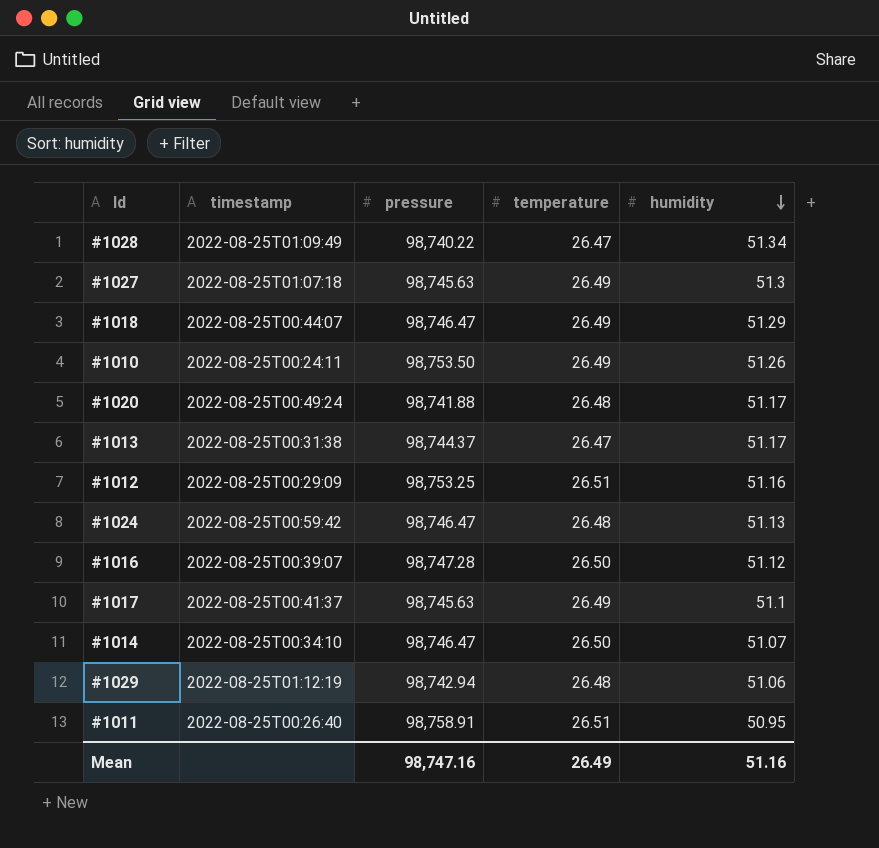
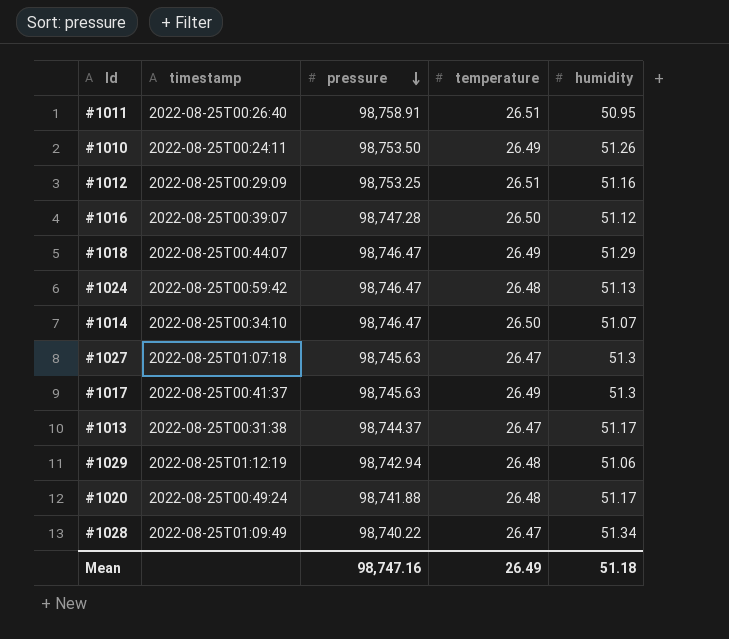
row order: humidity descending -> pressure descending
#1027 | temperature: 26.49 -> 26.47
#1017 | humidity: 51.1 -> 51.3
Mean | humidity: 51.16 -> 51.18

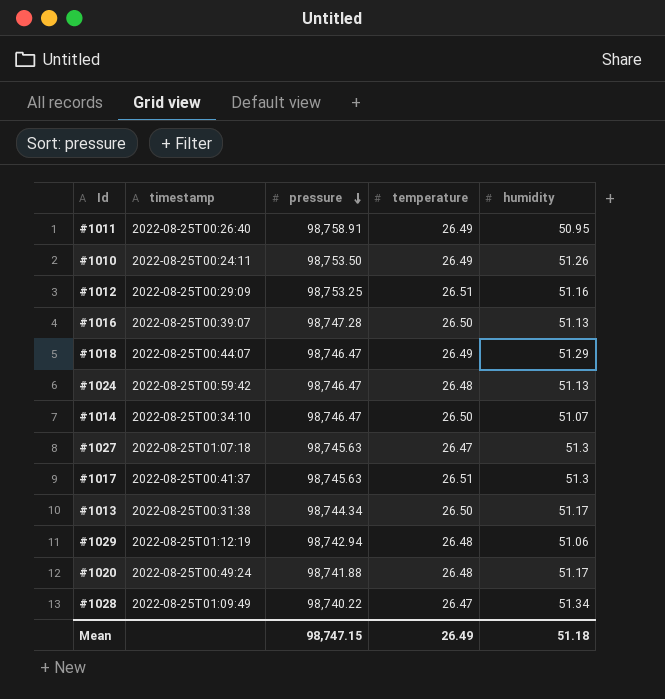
#1011 | temperature: 26.51 -> 26.49
#1016 | humidity: 51.12 -> 51.13
#1017 | temperature: 26.49 -> 26.51
#1013 | pressure: 98,744.37 -> 98,744.34
#1013 | temperature: 26.47 -> 26.50
Mean | pressure: 98,747.16 -> 98,747.15

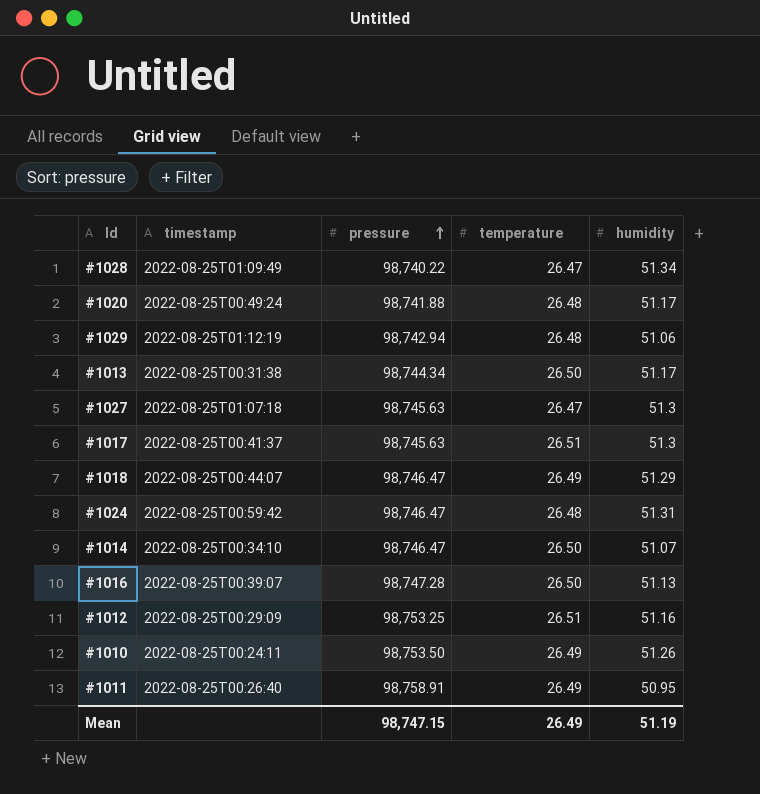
row order: pressure descending -> pressure ascending
#1024 | humidity: 51.13 -> 51.31
Mean | humidity: 51.18 -> 51.19

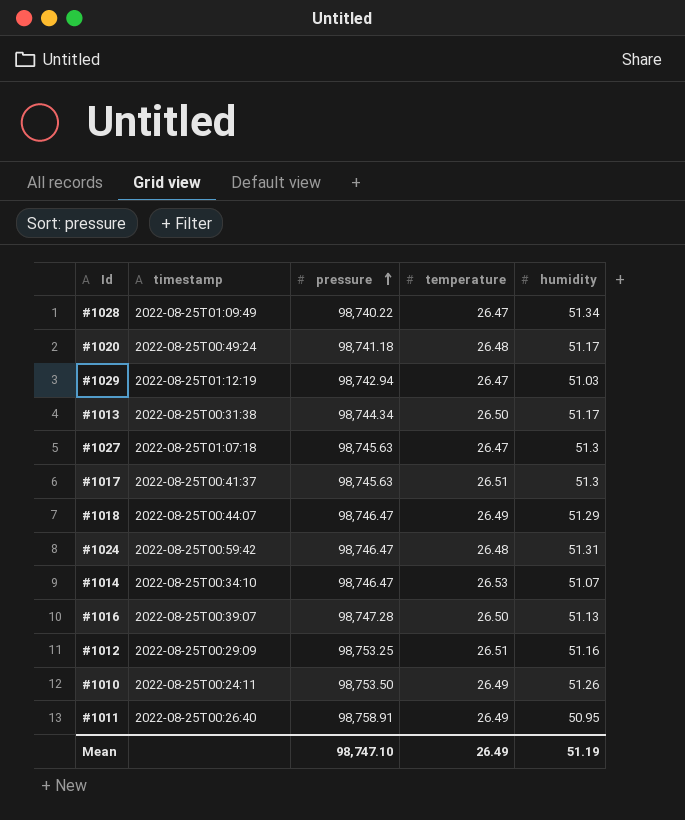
#1020 | pressure: 98,741.88 -> 98,741.18
#1029 | temperature: 26.48 -> 26.47
#1029 | humidity: 51.06 -> 51.03
#1014 | temperature: 26.50 -> 26.53
Mean | pressure: 98,747.15 -> 98,747.10

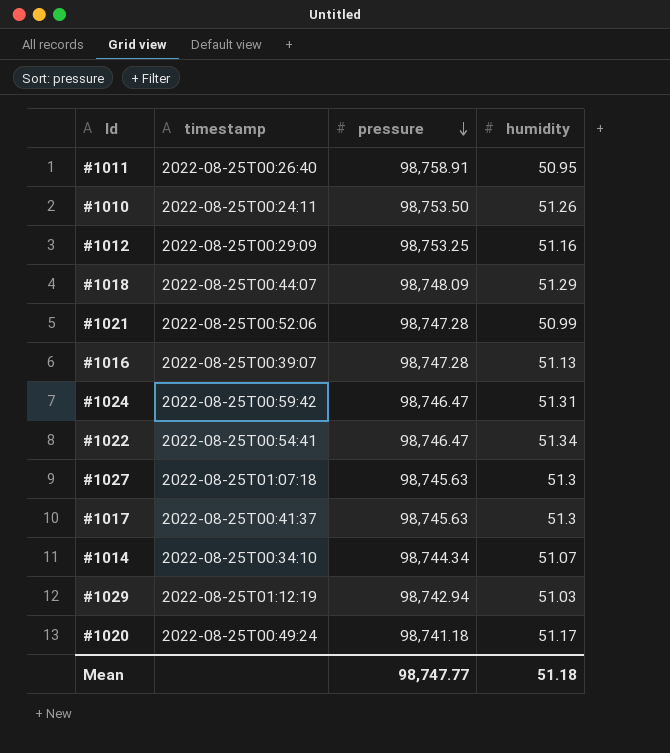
row order: pressure ascending -> pressure descending
column temperature | position: 4 -> none
row #1028: 2022-08-25T01:09:49 | 98,740.22 | 26.47 | 51.34 -> none
row #1013: 2022-08-25T00:31:38 | 98,744.34 | 26.50 | 51.17 -> none
#1018 | pressure: 98,746.47 -> 98,748.09
row #1021: none -> 2022-08-25T00:52:06 | 98,747.28 | 50.99
row #1022: none -> 2022-08-25T00:54:41 | 98,746.47 | 51.34
#1014 | pressure: 98,746.47 -> 98,744.34
Mean | pressure: 98,747.10 -> 98,747.77
Mean | humidity: 51.19 -> 51.18

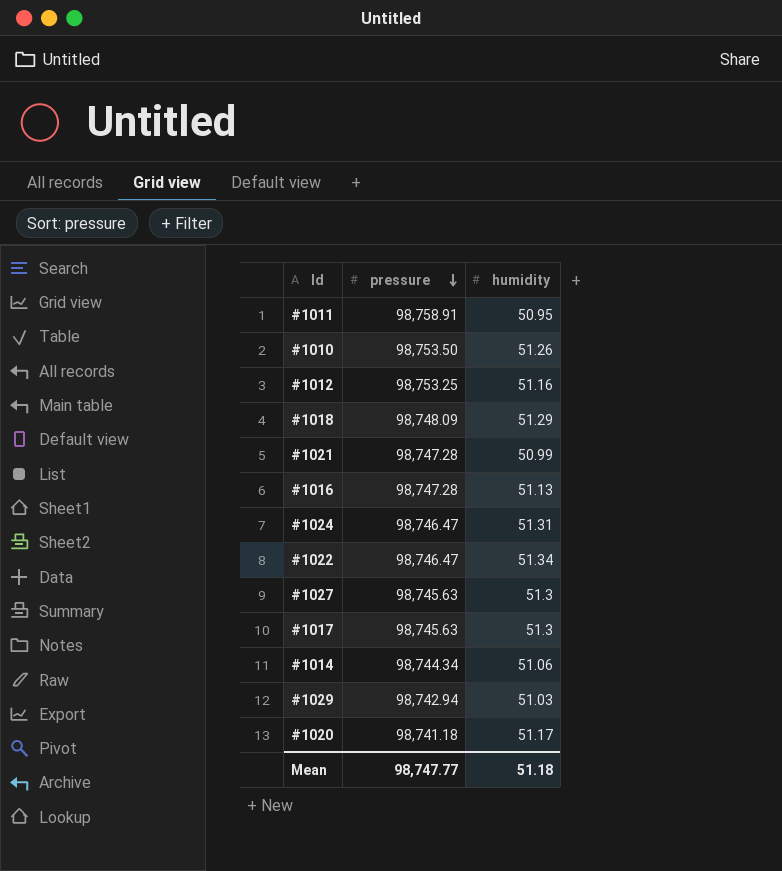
column timestamp | position: 2 -> none
#1014 | humidity: 51.07 -> 51.06

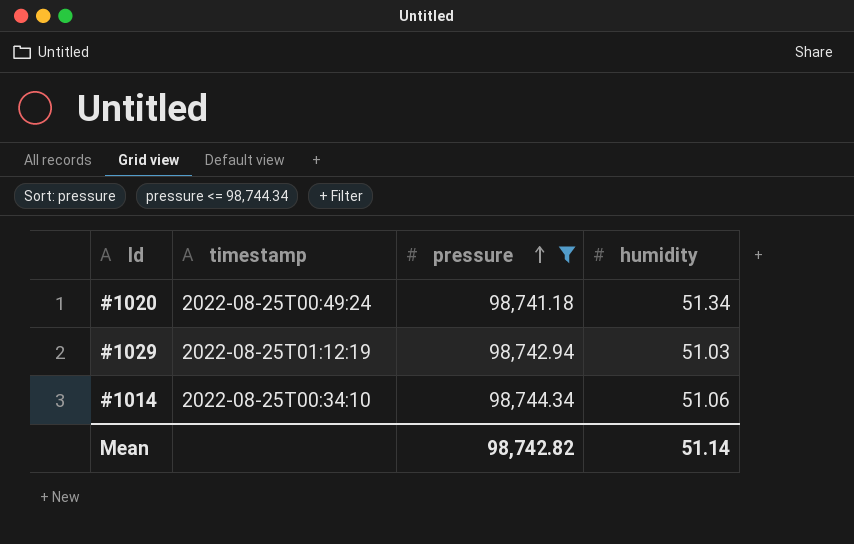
filter: none -> pressure <= 98,744.34
row order: pressure descending -> pressure ascending
column timestamp | position: none -> 2
#1020 | humidity: 51.17 -> 51.34
Mean | pressure: 98,747.77 -> 98,742.82
Mean | humidity: 51.18 -> 51.14

